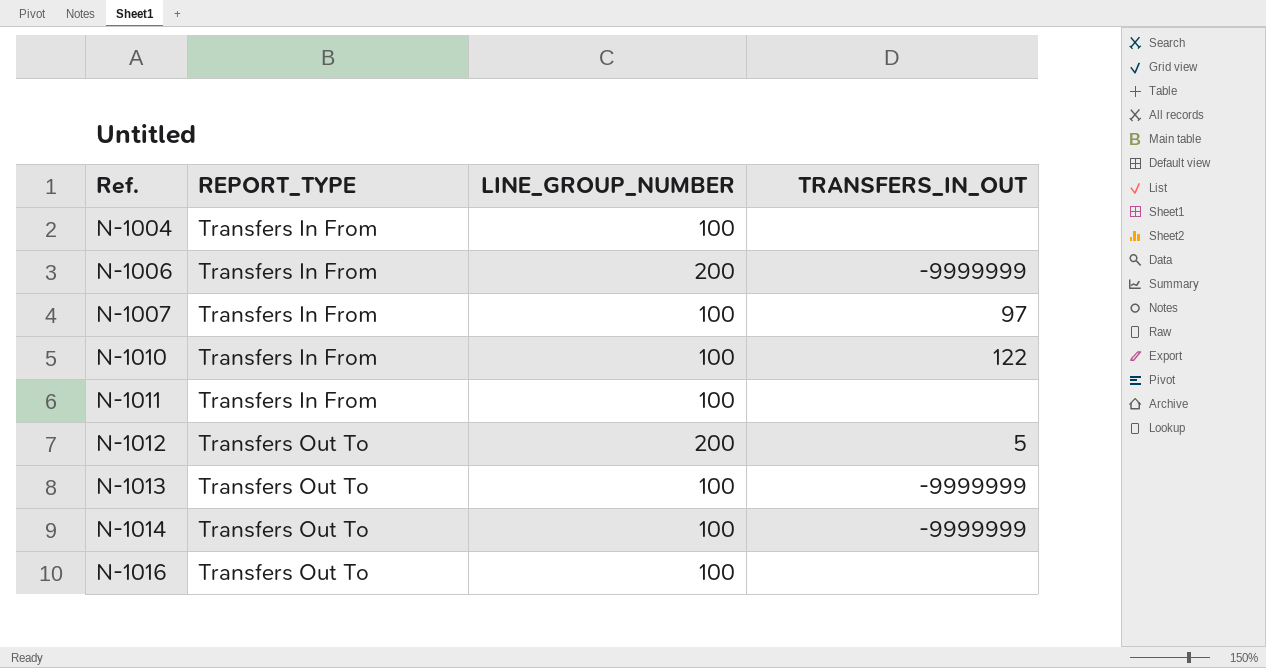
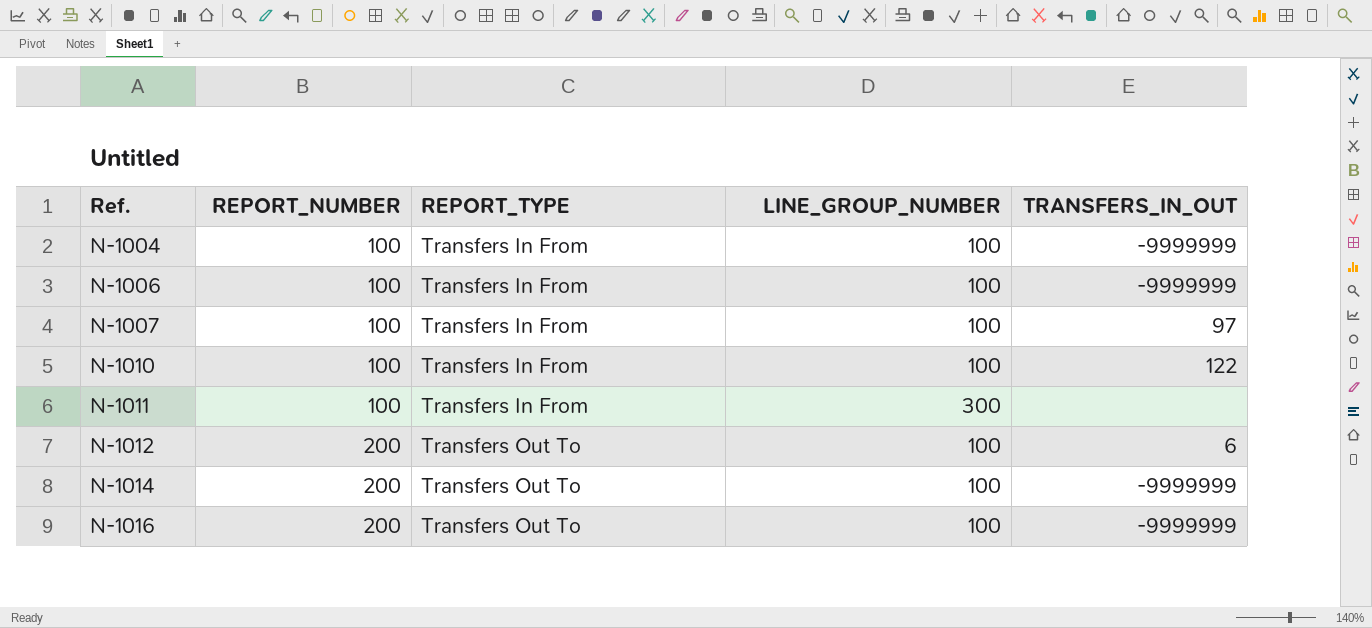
column REPORT_NUMBER | position: none -> 2
row N-1013: Transfers Out To | 100 | -9999999 -> none
N-1004 | TRANSFERS_IN_OUT: none -> -9999999
N-1006 | LINE_GROUP_NUMBER: 200 -> 100
N-1011 | LINE_GROUP_NUMBER: 100 -> 300
N-1012 | LINE_GROUP_NUMBER: 200 -> 100
N-1012 | TRANSFERS_IN_OUT: 5 -> 6
N-1016 | TRANSFERS_IN_OUT: none -> -9999999

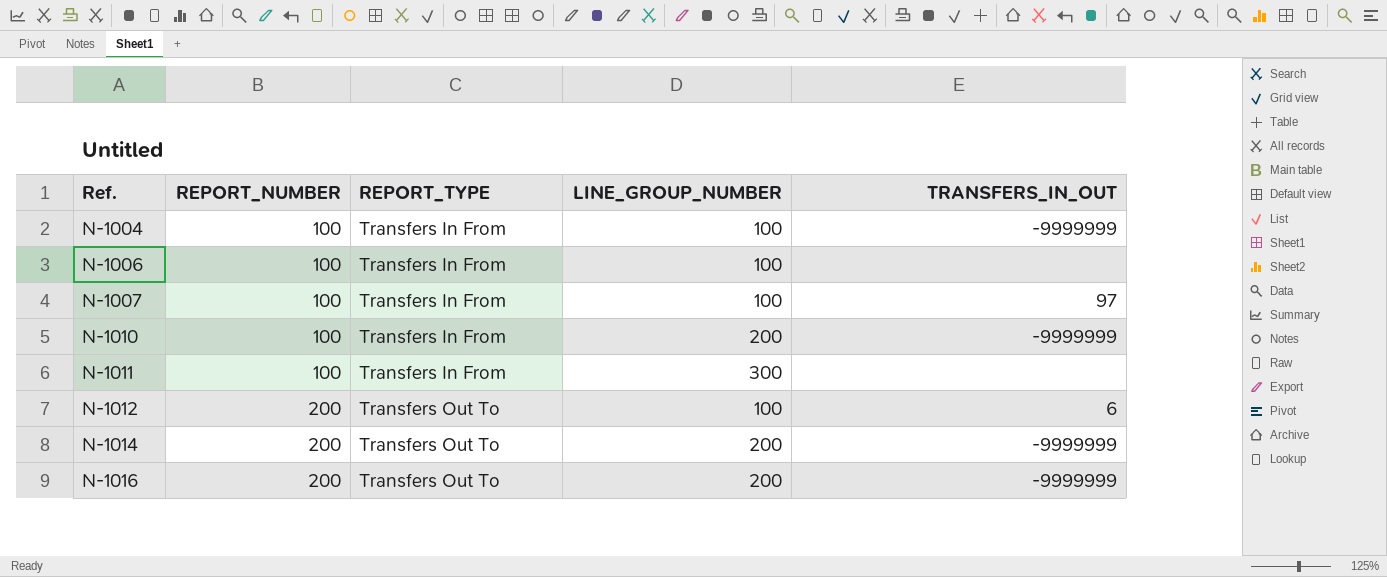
N-1006 | TRANSFERS_IN_OUT: -9999999 -> none
N-1010 | LINE_GROUP_NUMBER: 100 -> 200
N-1010 | TRANSFERS_IN_OUT: 122 -> -9999999
N-1014 | LINE_GROUP_NUMBER: 100 -> 200
N-1016 | LINE_GROUP_NUMBER: 100 -> 200

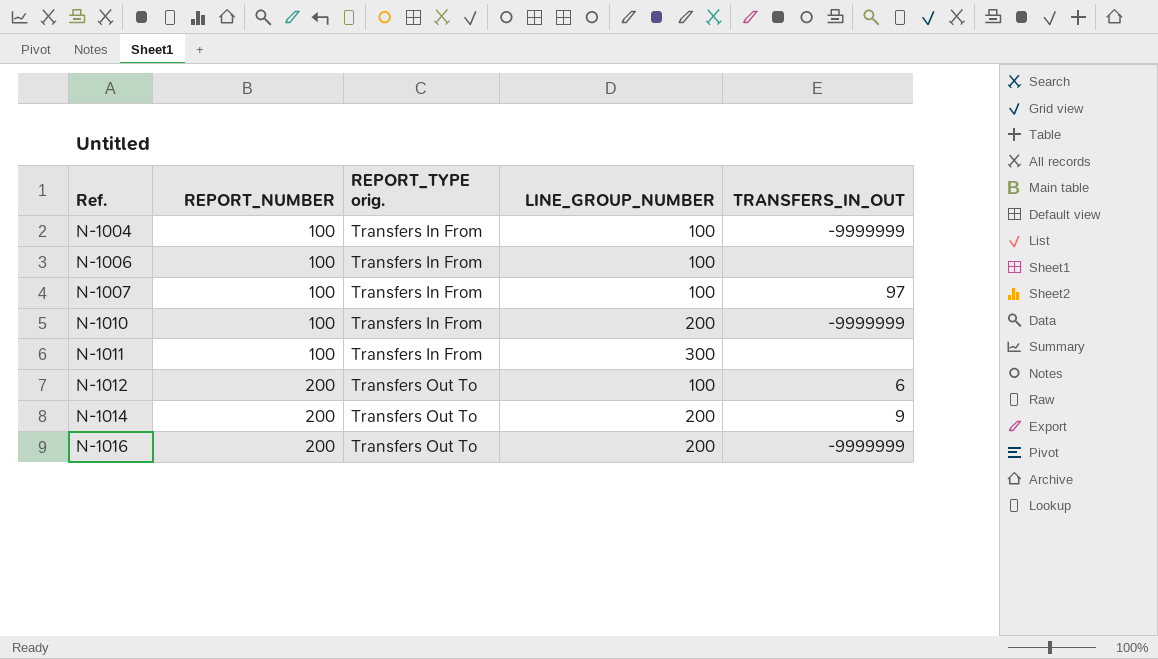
column name: REPORT_TYPE -> REPORT_TYPE orig.
N-1014 | TRANSFERS_IN_OUT: -9999999 -> 9

